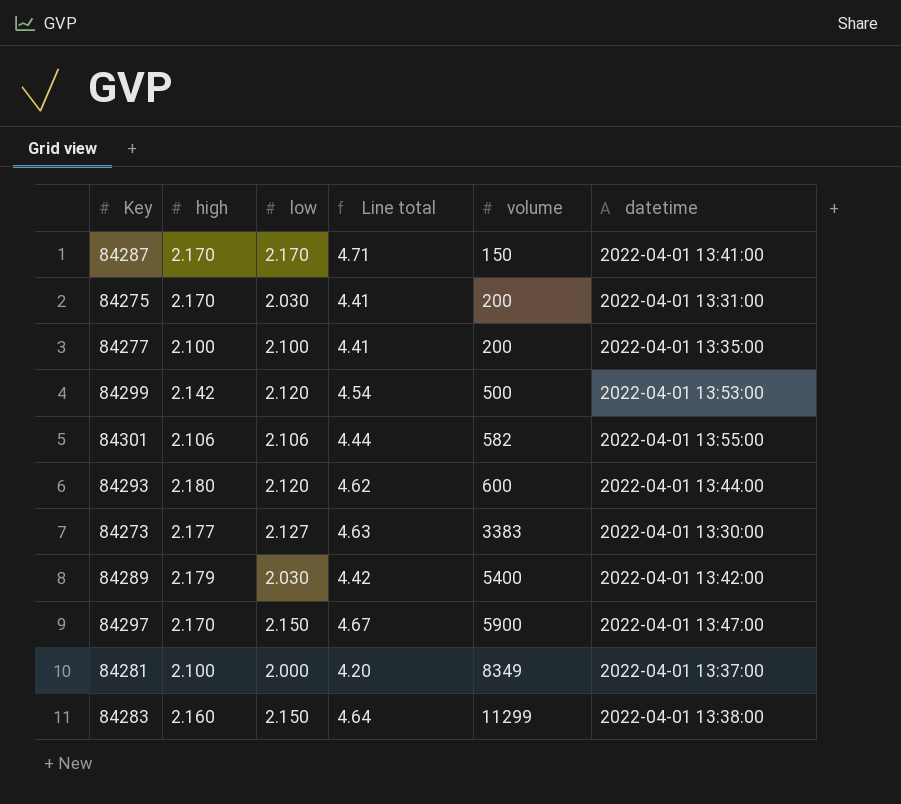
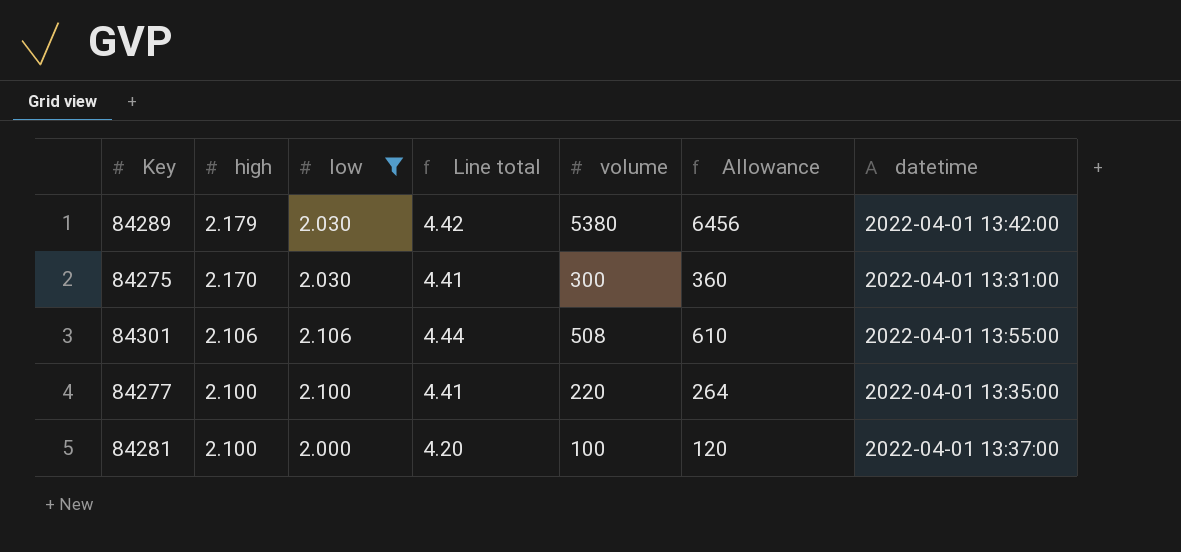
filter: none -> low <= 2.106
row order: volume ascending -> high descending
column Allowance | formula: none -> [volume] * 1.2
84289 | volume: 5400 -> 5380
84275 | volume: 200 -> 300
84301 | volume: 582 -> 508
84277 | volume: 200 -> 220
84281 | volume: 8349 -> 100

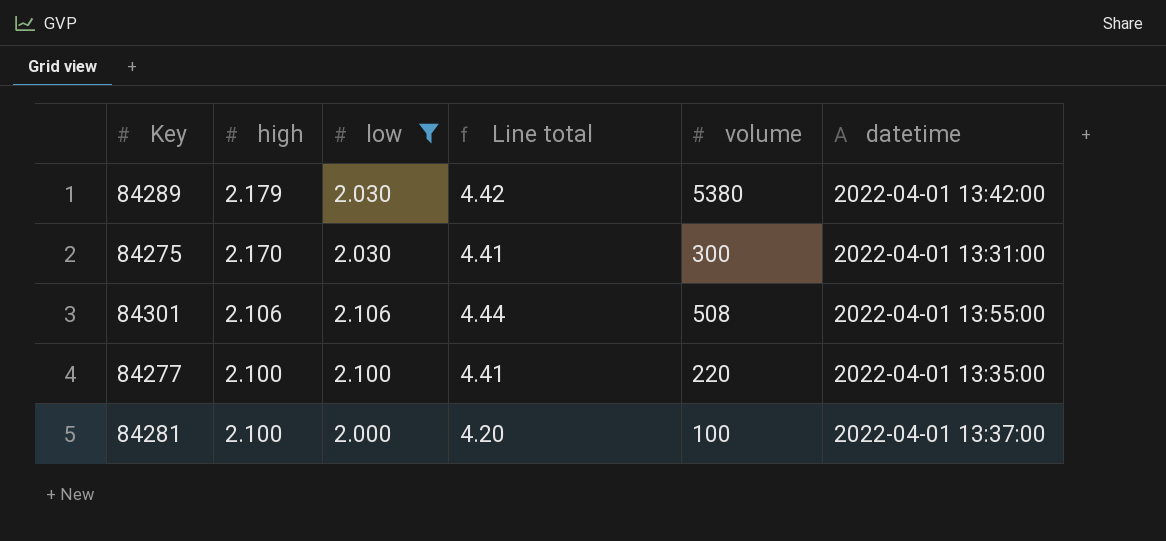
column Allowance | formula: [volume] * 1.2 -> none

